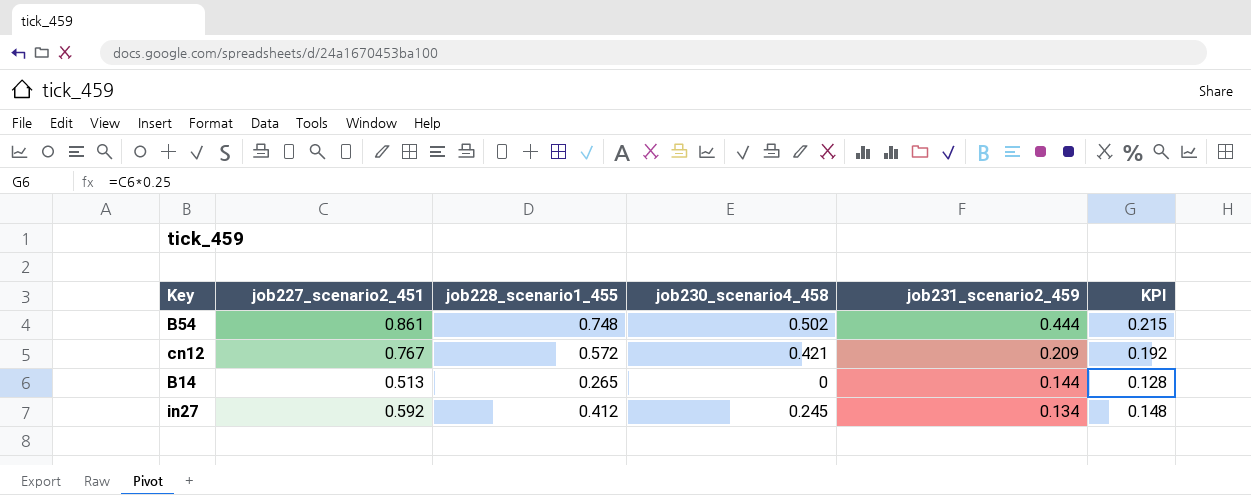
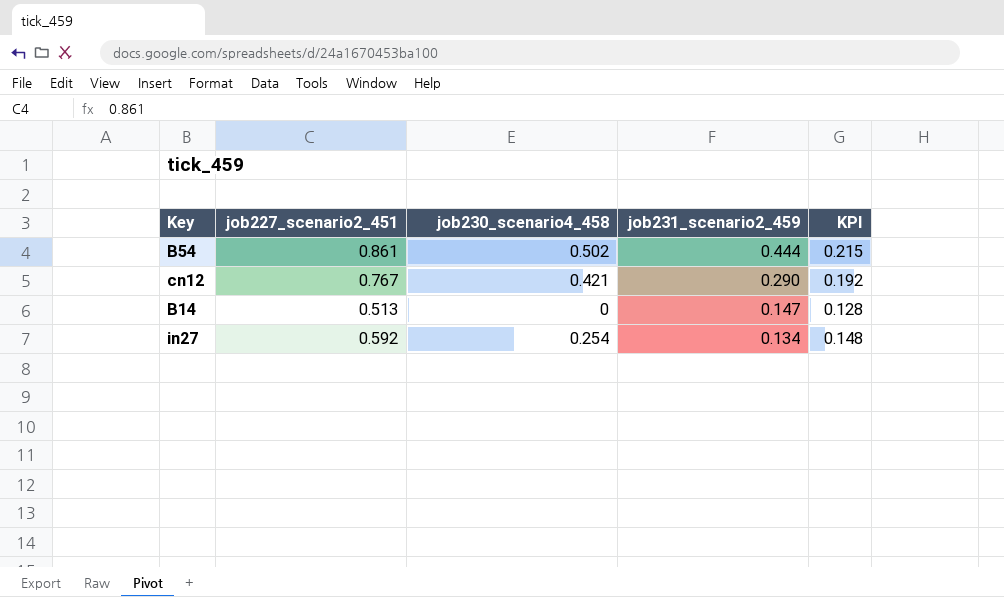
column job228_scenario1_455 | position: 3 -> none
cn12 | job231_scenario2_459: 0.209 -> 0.290
B14 | job231_scenario2_459: 0.144 -> 0.147
in27 | job230_scenario4_458: 0.245 -> 0.254

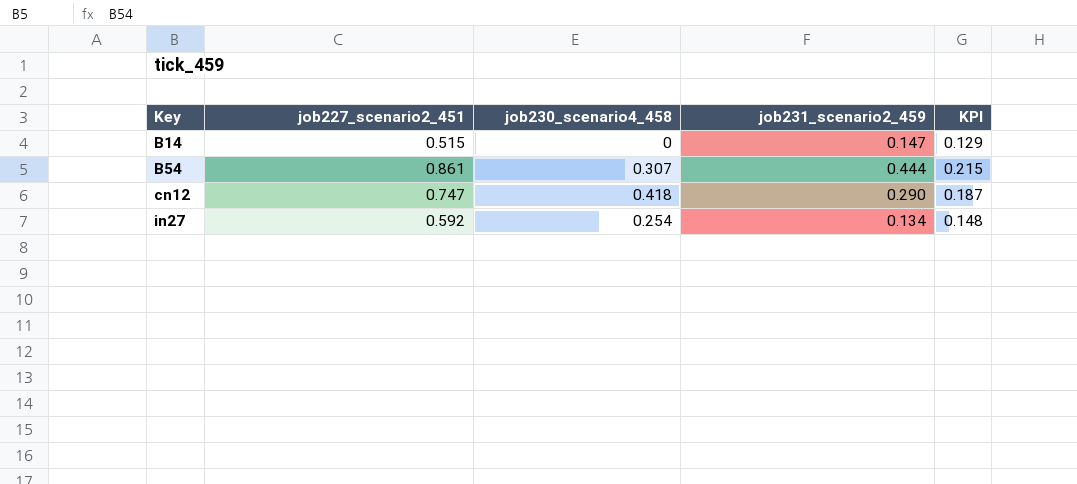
row order: job231_scenario2_459 descending -> Key ascending
B14 | job227_scenario2_451: 0.513 -> 0.515
B14 | KPI: 0.128 -> 0.129
B54 | job230_scenario4_458: 0.502 -> 0.307
cn12 | job227_scenario2_451: 0.767 -> 0.747
cn12 | job230_scenario4_458: 0.421 -> 0.418
cn12 | KPI: 0.192 -> 0.187

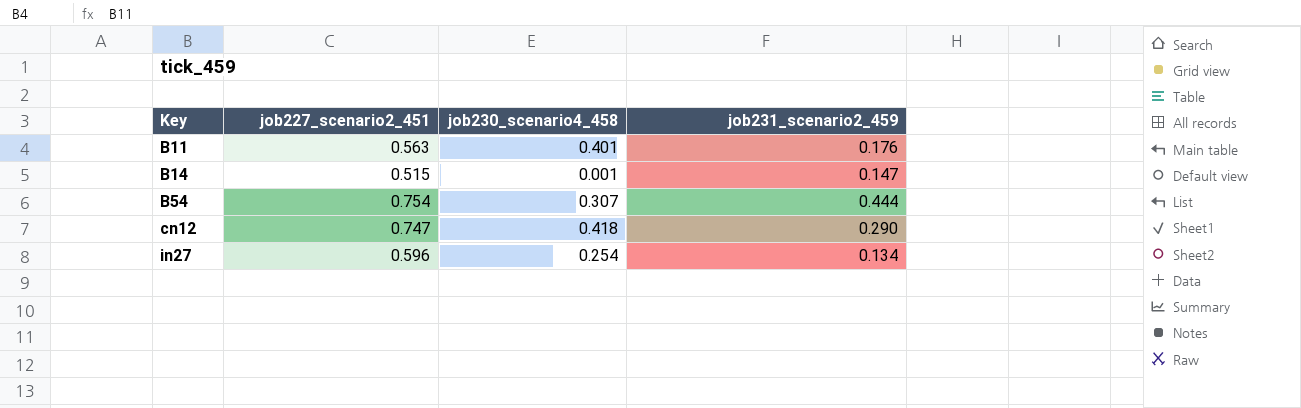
column KPI | formula: [job227_scenario2_451] * 0.25 -> none
row B11: none -> 0.563 | 0.401 | 0.176
B14 | job230_scenario4_458: 0 -> 0.001
B54 | job227_scenario2_451: 0.861 -> 0.754
in27 | job227_scenario2_451: 0.592 -> 0.596

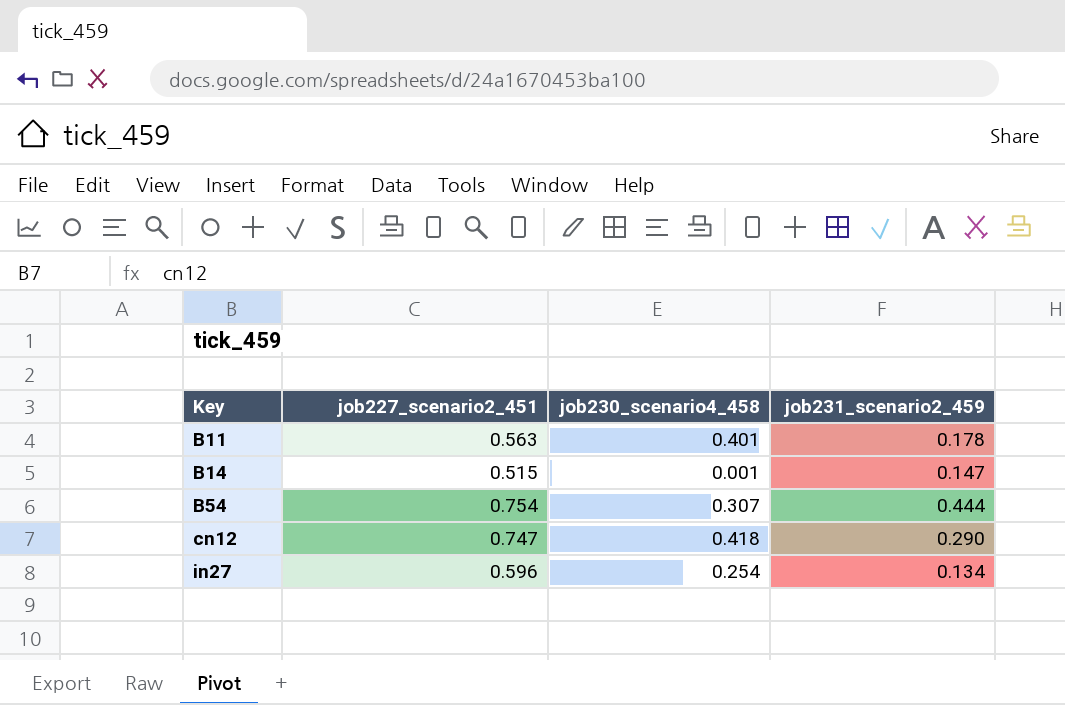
B11 | job231_scenario2_459: 0.176 -> 0.178

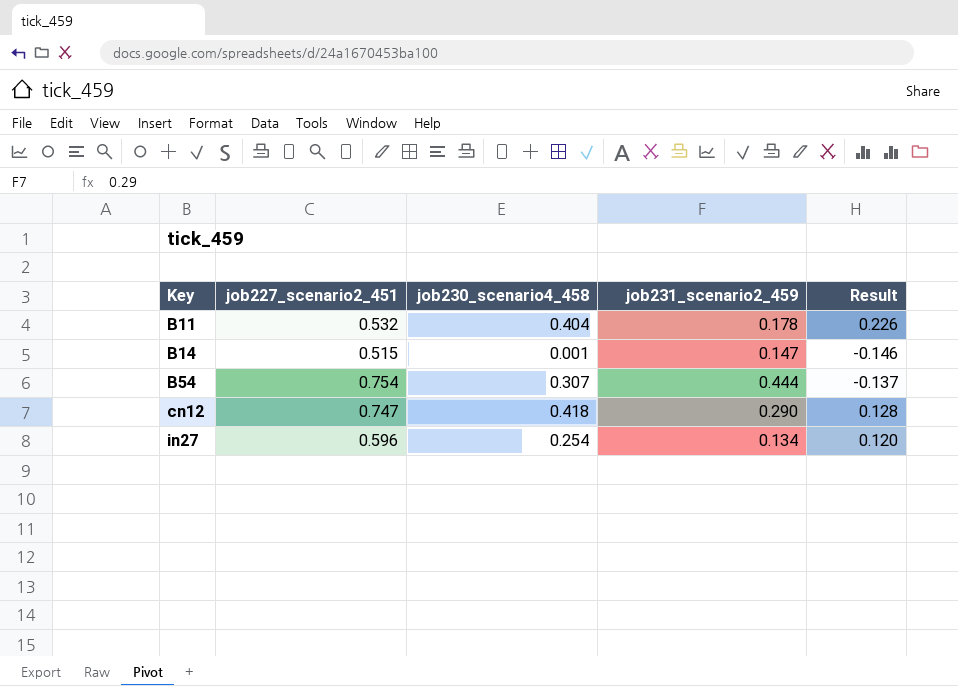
column Result | formula: none -> [job230_scenario4_458] - [job231_scenario2_459]
B11 | job227_scenario2_451: 0.563 -> 0.532
B11 | job230_scenario4_458: 0.401 -> 0.404

